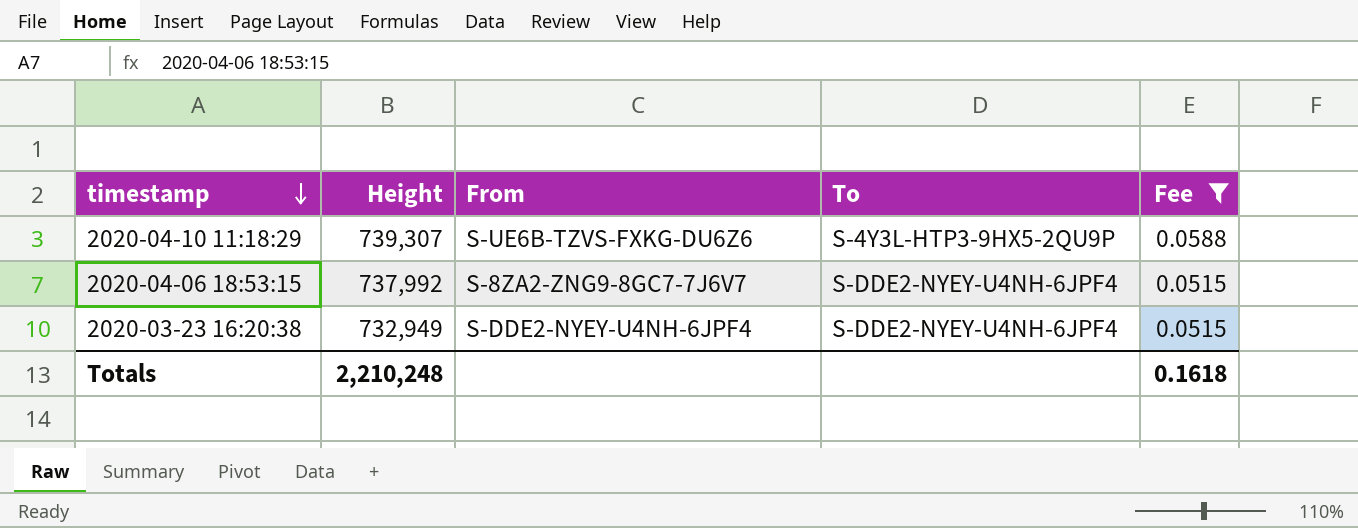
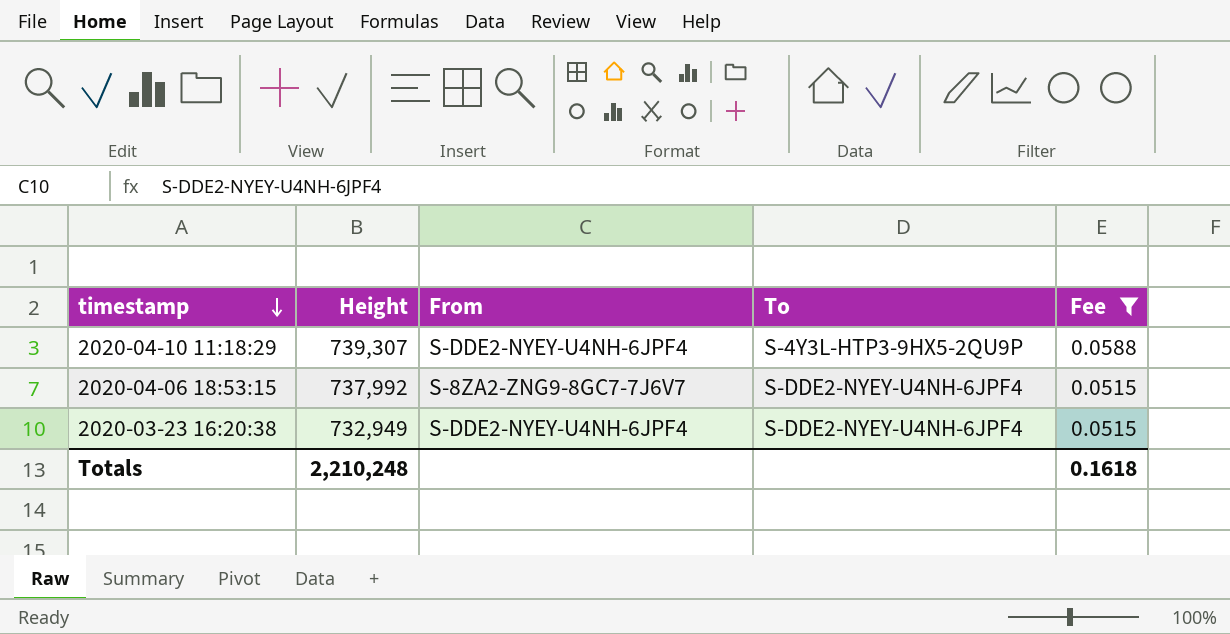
2020-04-10 11:18:29 | From: S-UE6B-TZVS-FXKG-DU6Z6 -> S-DDE2-NYEY-U4NH-6JPF4

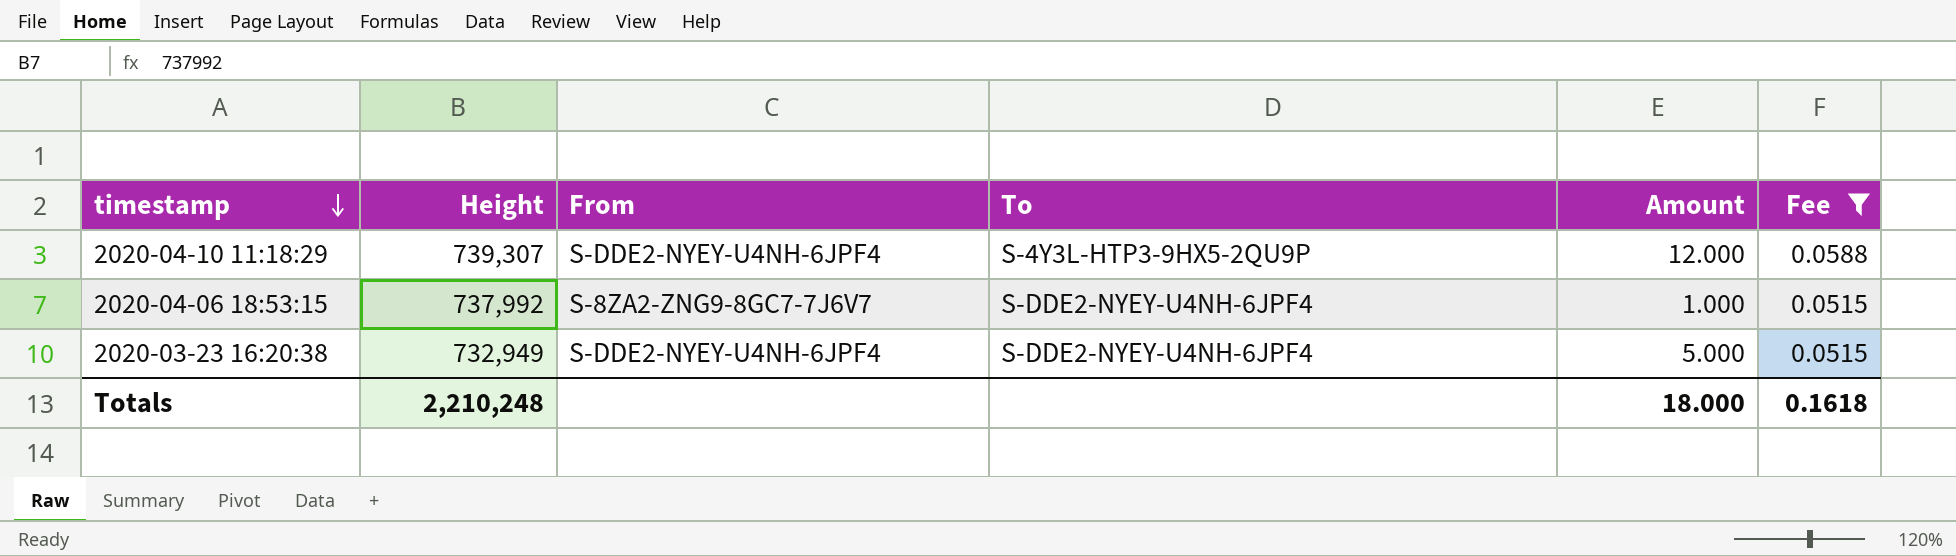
column Amount | position: none -> 5

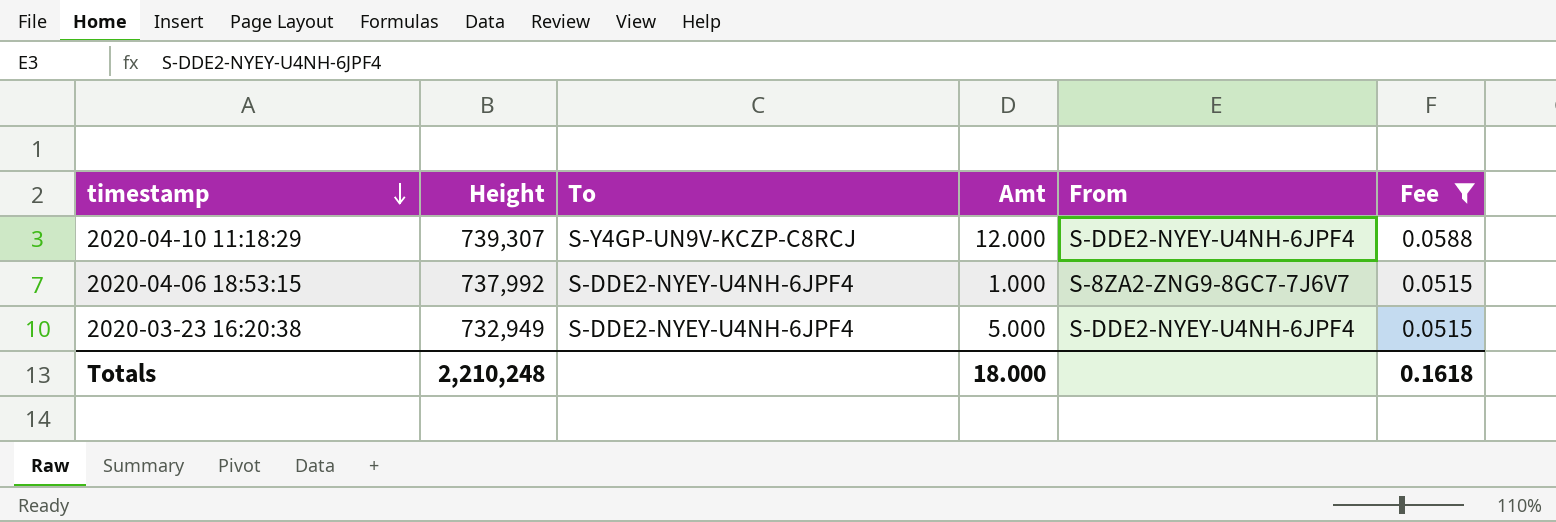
column name: Amount -> Amt
column From | position: 3 -> 5
2020-04-10 11:18:29 | To: S-4Y3L-HTP3-9HX5-2QU9P -> S-Y4GP-UN9V-KCZP-C8RCJ

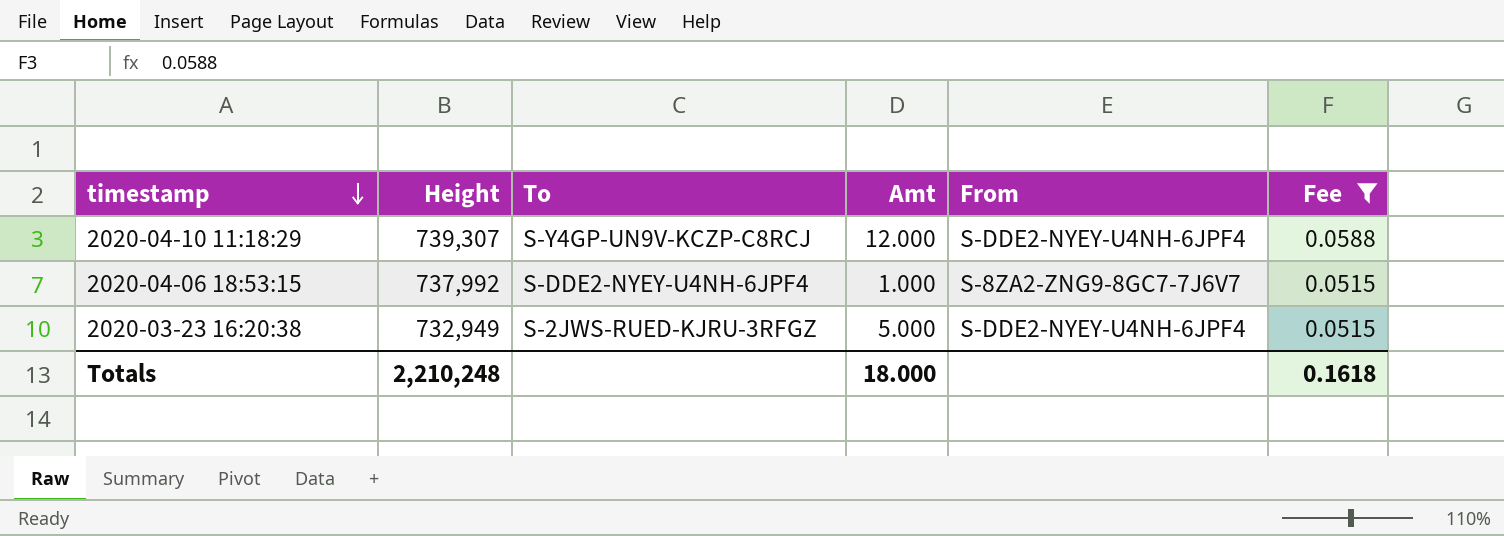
2020-03-23 16:20:38 | To: S-DDE2-NYEY-U4NH-6JPF4 -> S-2JWS-RUED-KJRU-3RFGZ

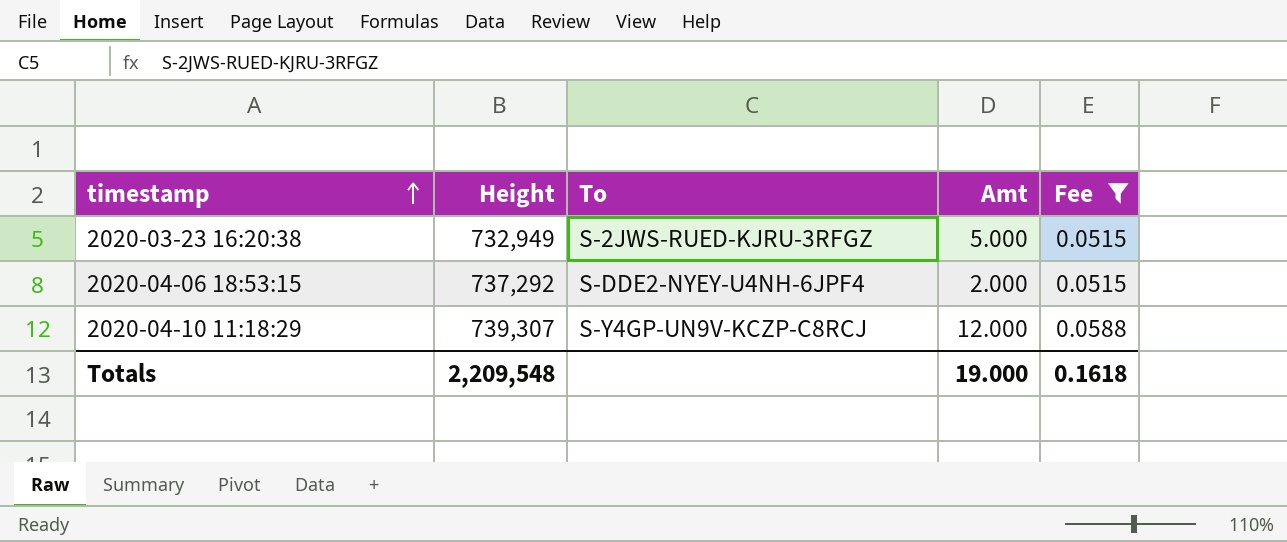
row order: timestamp descending -> timestamp ascending
column From | position: 5 -> none
2020-04-06 18:53:15 | Height: 737,992 -> 737,292
2020-04-06 18:53:15 | Amt: 1.000 -> 2.000
Totals | Height: 2,210,248 -> 2,209,548
Totals | Amt: 18.000 -> 19.000

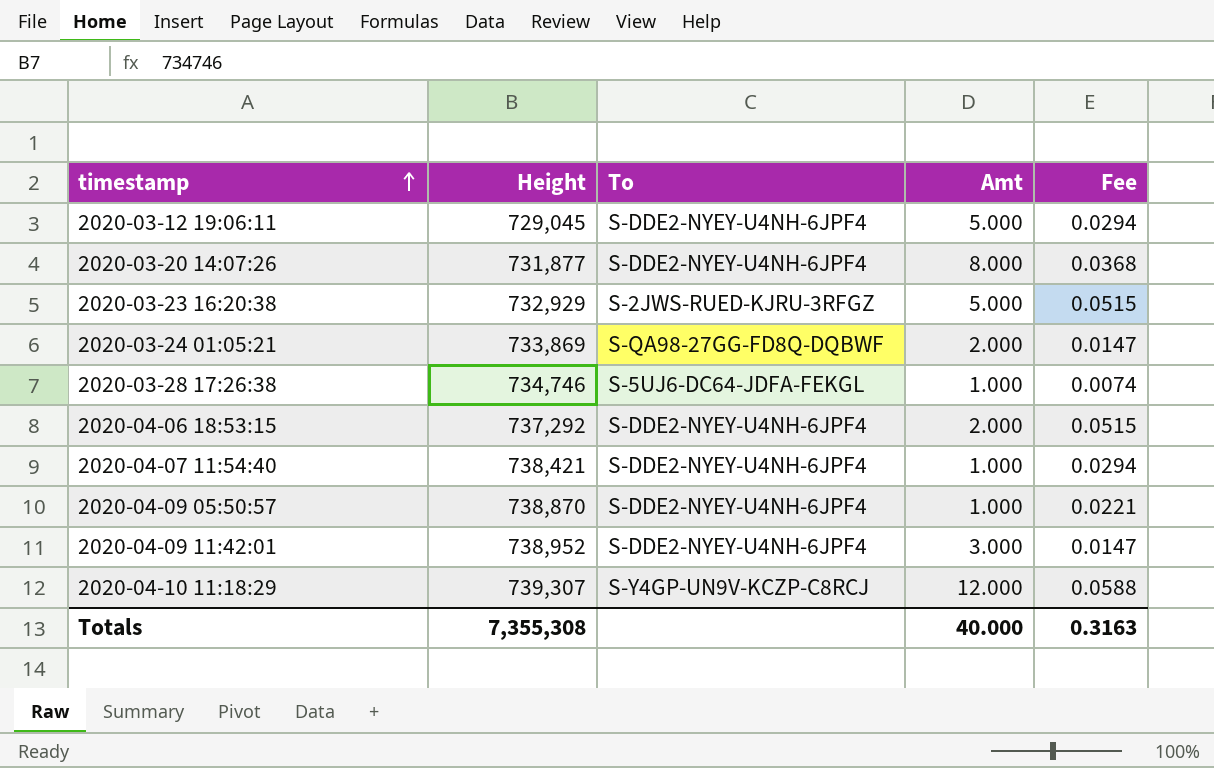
filter: Fee >= 0.0515 -> none
2020-03-23 16:20:38 | Height: 732,949 -> 732,929
Totals | Height: 2,209,548 -> 7,355,308
Totals | Amt: 19.000 -> 40.000
Totals | Fee: 0.1618 -> 0.3163

